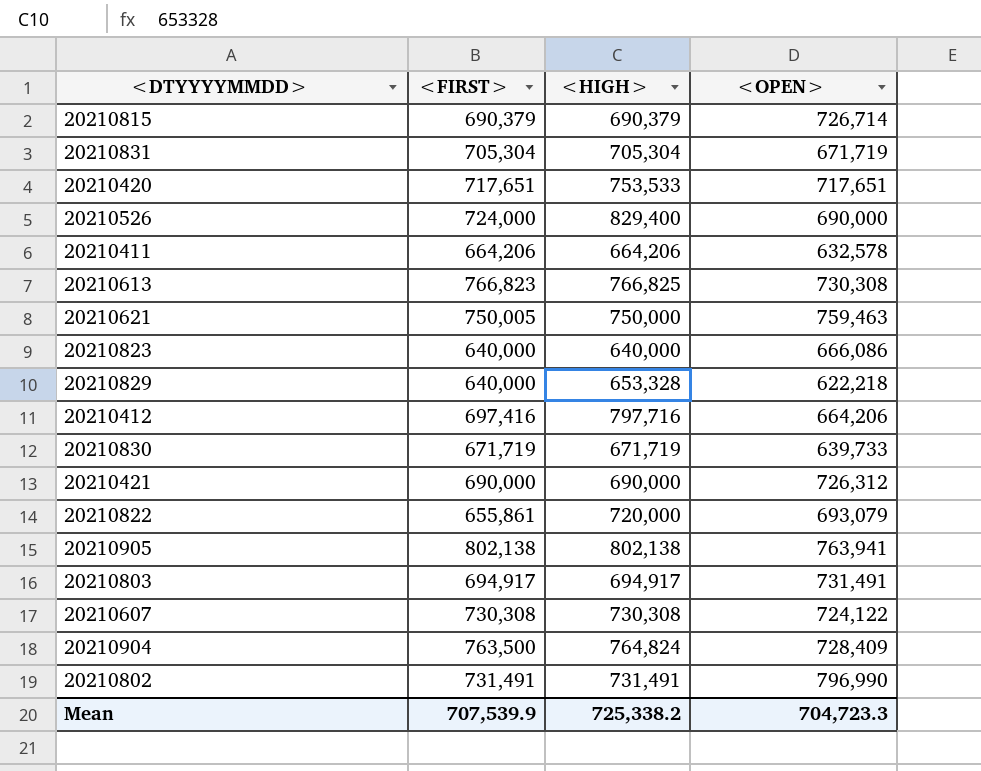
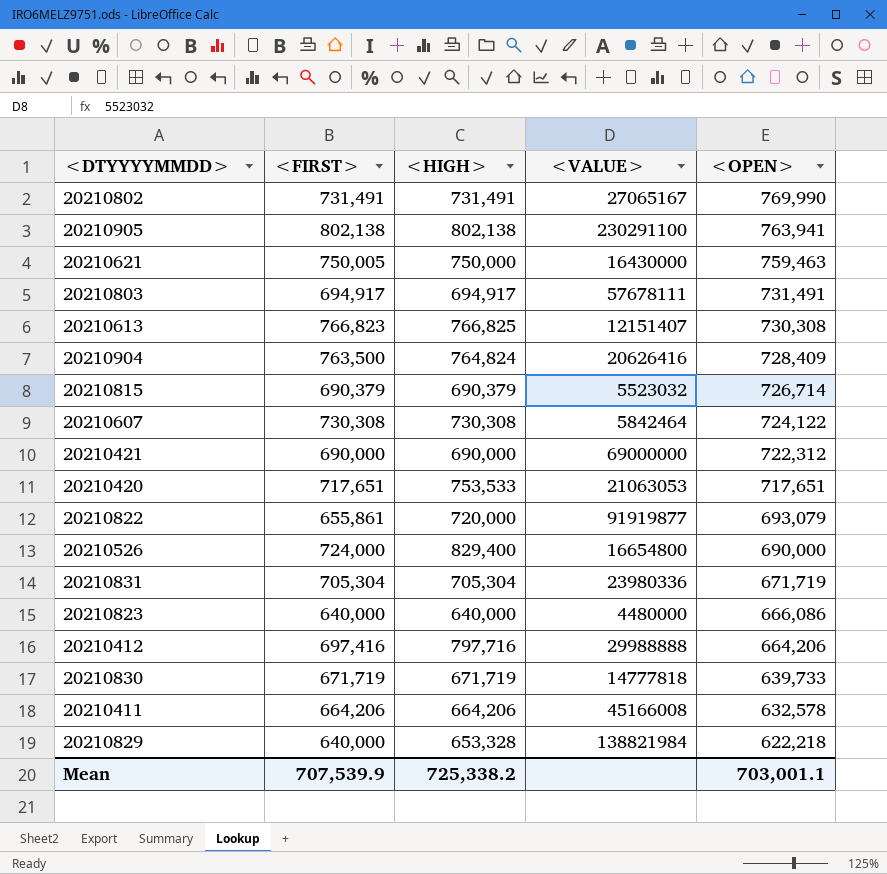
row order: none -> <OPEN> descending
column <VALUE> | position: none -> 4
20210802 | <OPEN>: 796,990 -> 769,990
20210421 | <OPEN>: 726,312 -> 722,312
Mean | <OPEN>: 704,723.3 -> 703,001.1

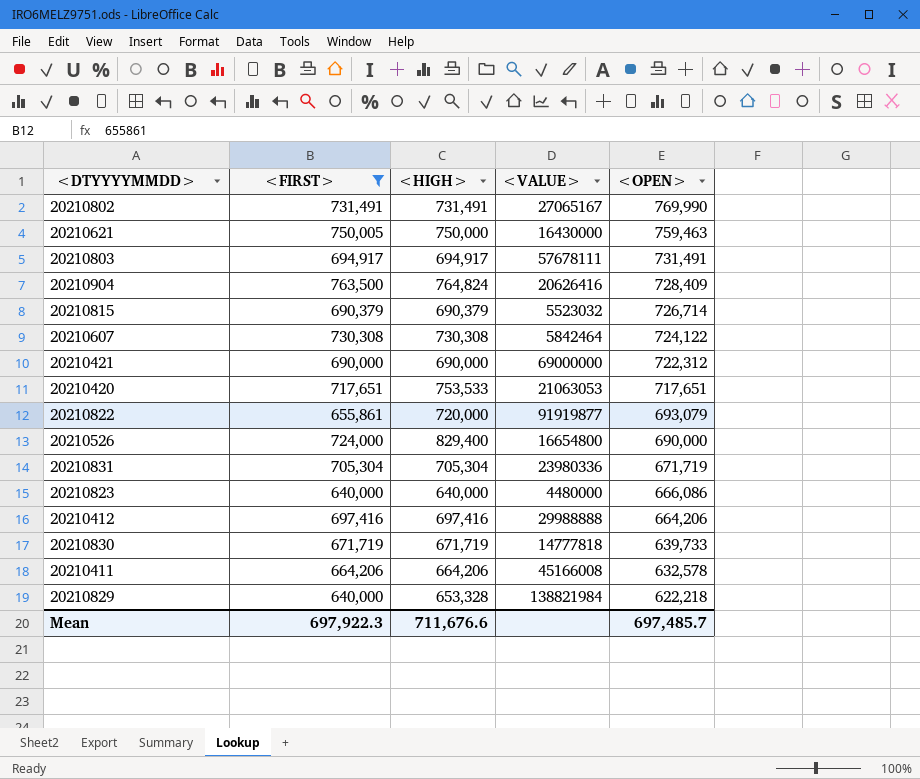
filter: none -> <FIRST> <= 763,500
20210412 | <HIGH>: 797,716 -> 697,416
Mean | <FIRST>: 707,539.9 -> 697,922.3
Mean | <HIGH>: 725,338.2 -> 711,676.6
Mean | <OPEN>: 703,001.1 -> 697,485.7

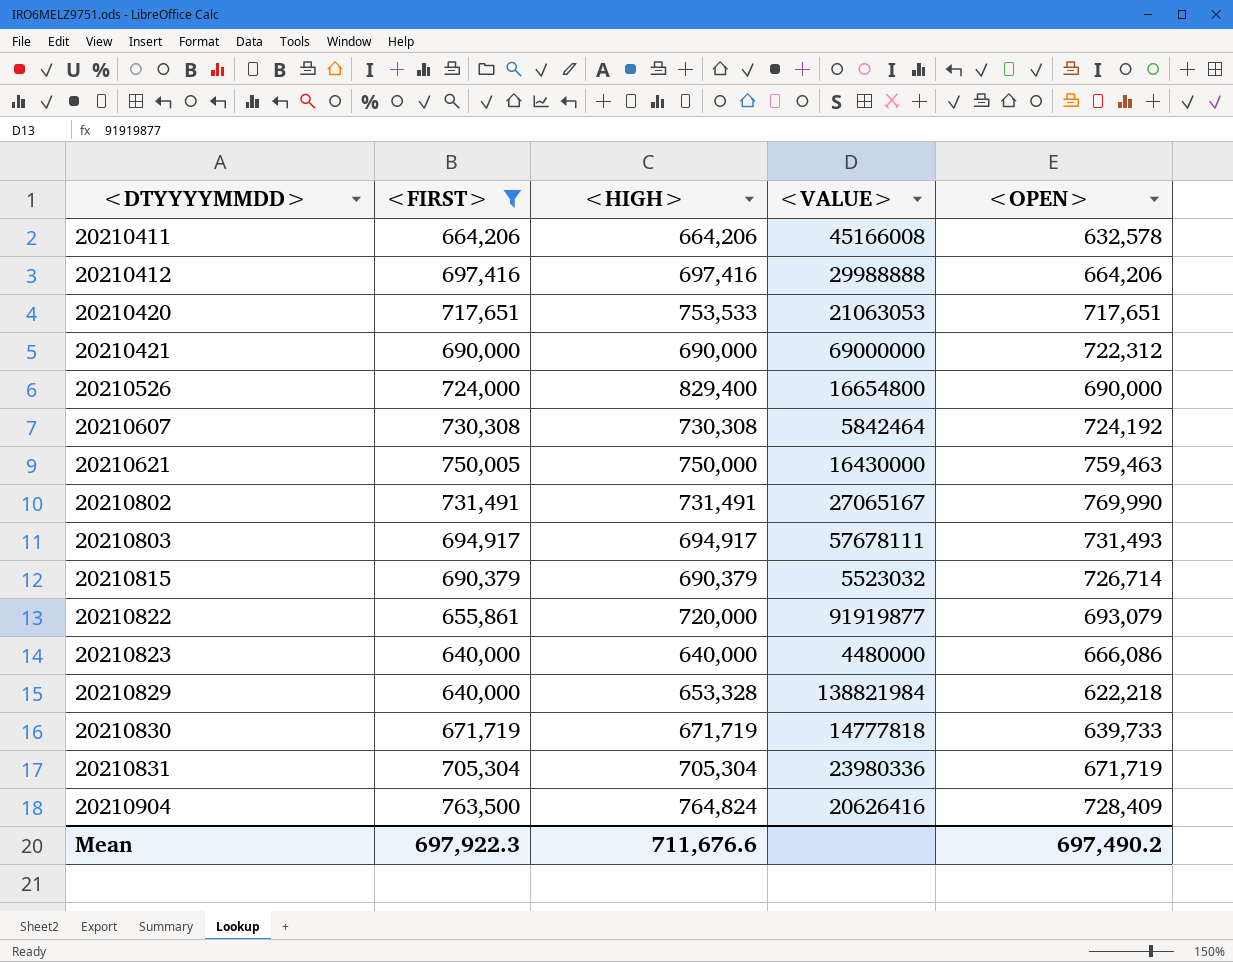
row order: <OPEN> descending -> <DTYYYYMMDD> ascending
20210607 | <OPEN>: 724,122 -> 724,192
20210803 | <OPEN>: 731,491 -> 731,493
Mean | <OPEN>: 697,485.7 -> 697,490.2

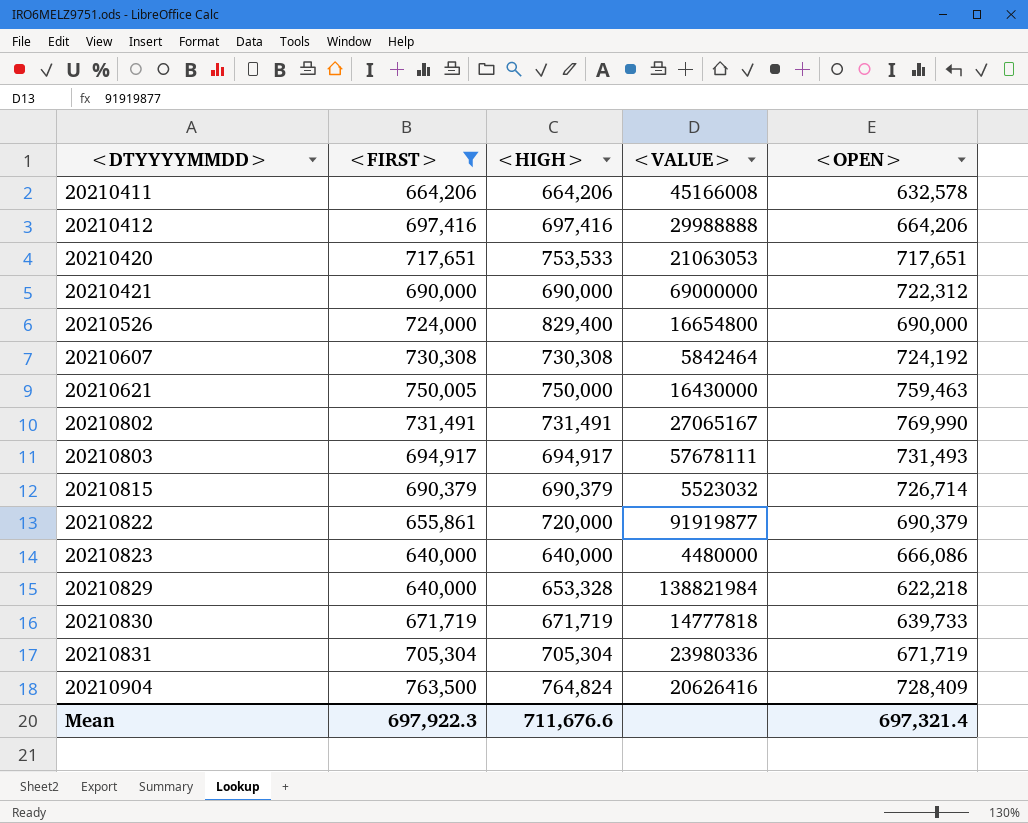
20210822 | <OPEN>: 693,079 -> 690,379
Mean | <OPEN>: 697,490.2 -> 697,321.4

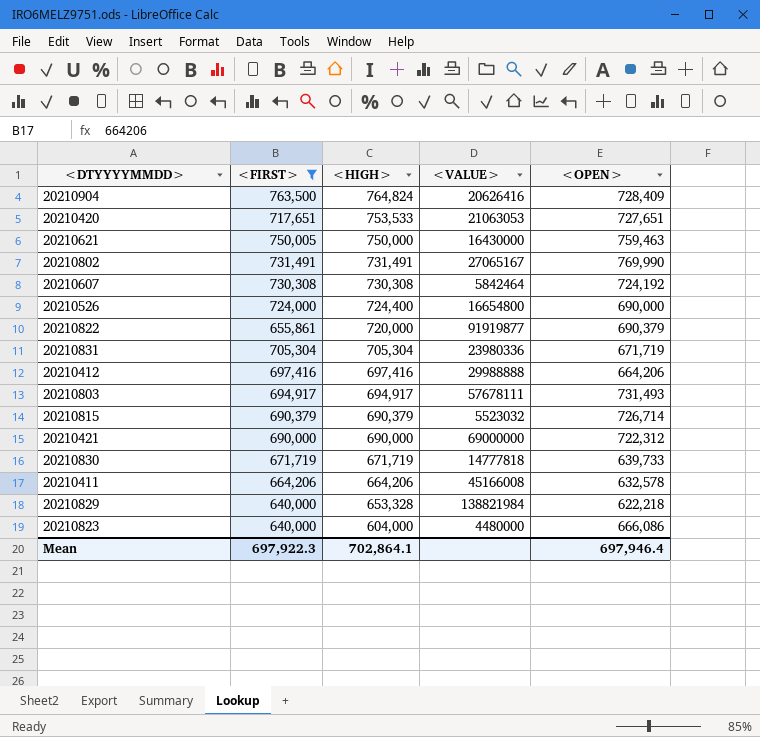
row order: <DTYYYYMMDD> ascending -> <HIGH> descending
20210420 | <OPEN>: 717,651 -> 727,651
20210526 | <HIGH>: 829,400 -> 724,400
20210823 | <HIGH>: 640,000 -> 604,000
Mean | <HIGH>: 711,676.6 -> 702,864.1
Mean | <OPEN>: 697,321.4 -> 697,946.4

